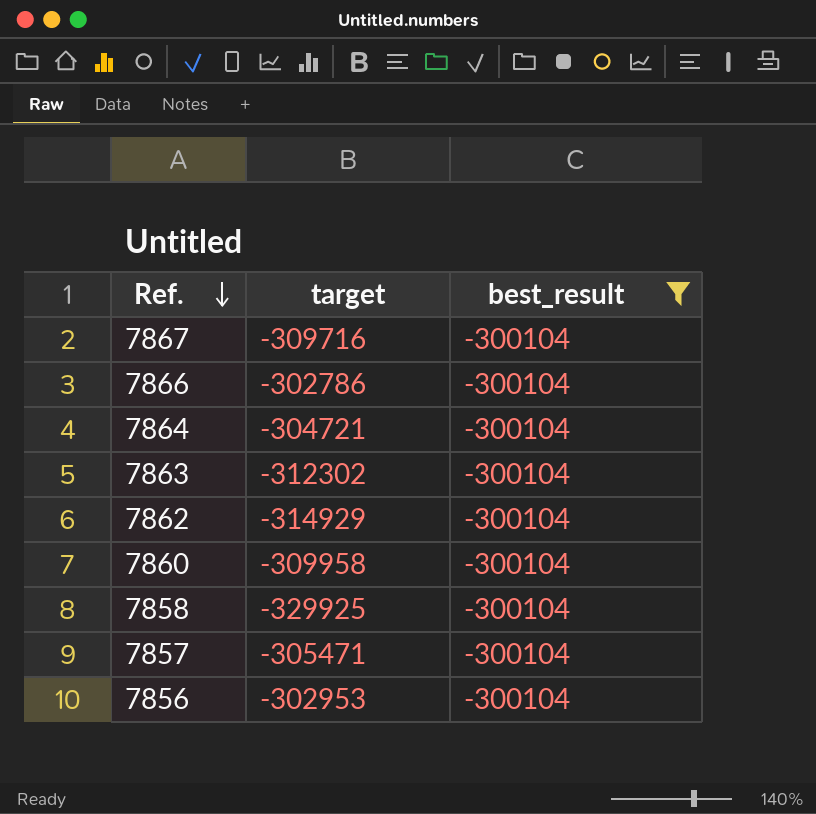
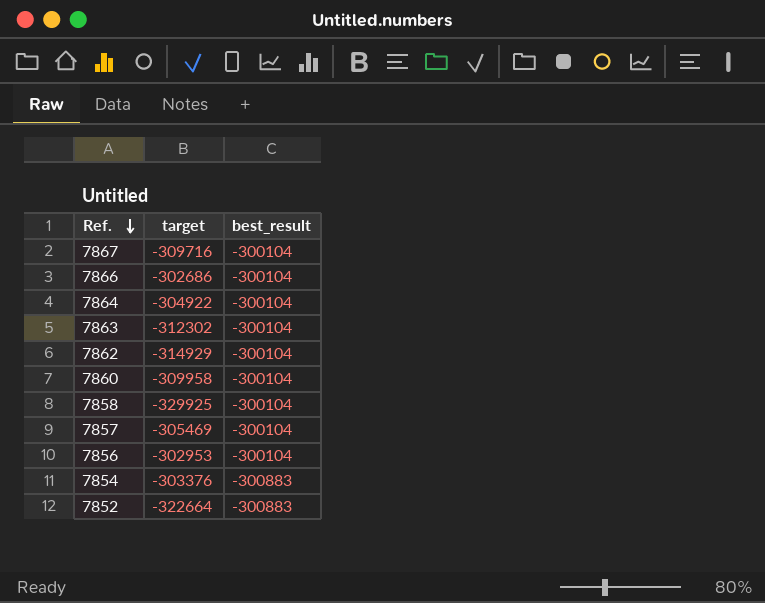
filter: best_result = -300104 -> none
7866 | target: -302786 -> -302686
7864 | target: -304721 -> -304922
7857 | target: -305471 -> -305469

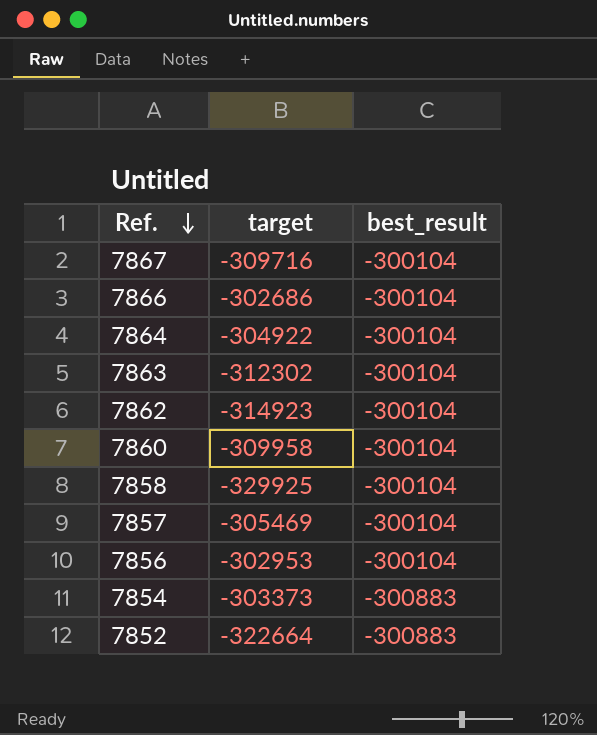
7862 | target: -314929 -> -314923
7854 | target: -303376 -> -303373

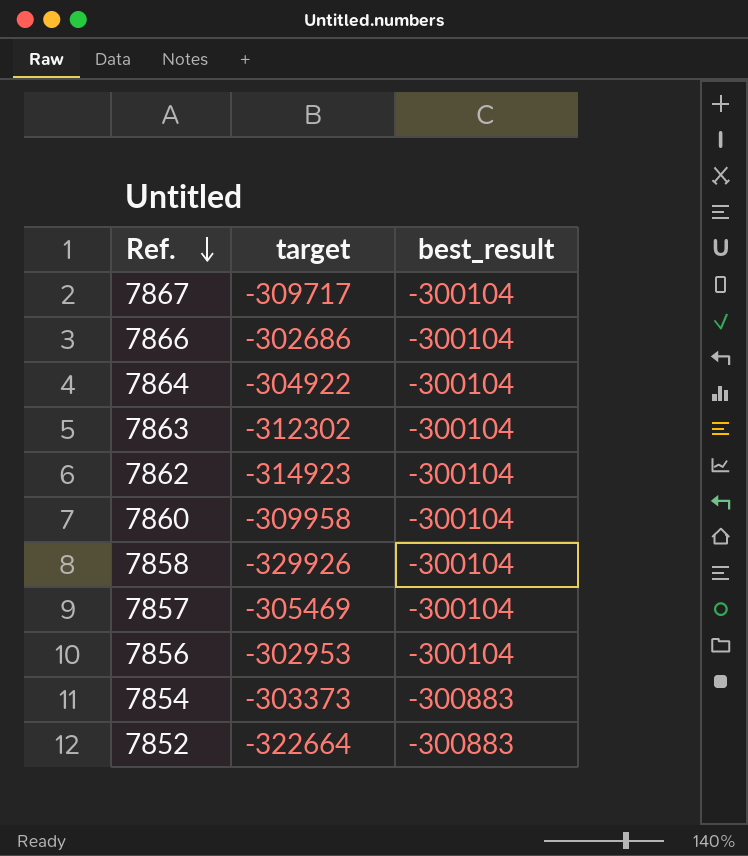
7867 | target: -309716 -> -309717
7858 | target: -329925 -> -329926

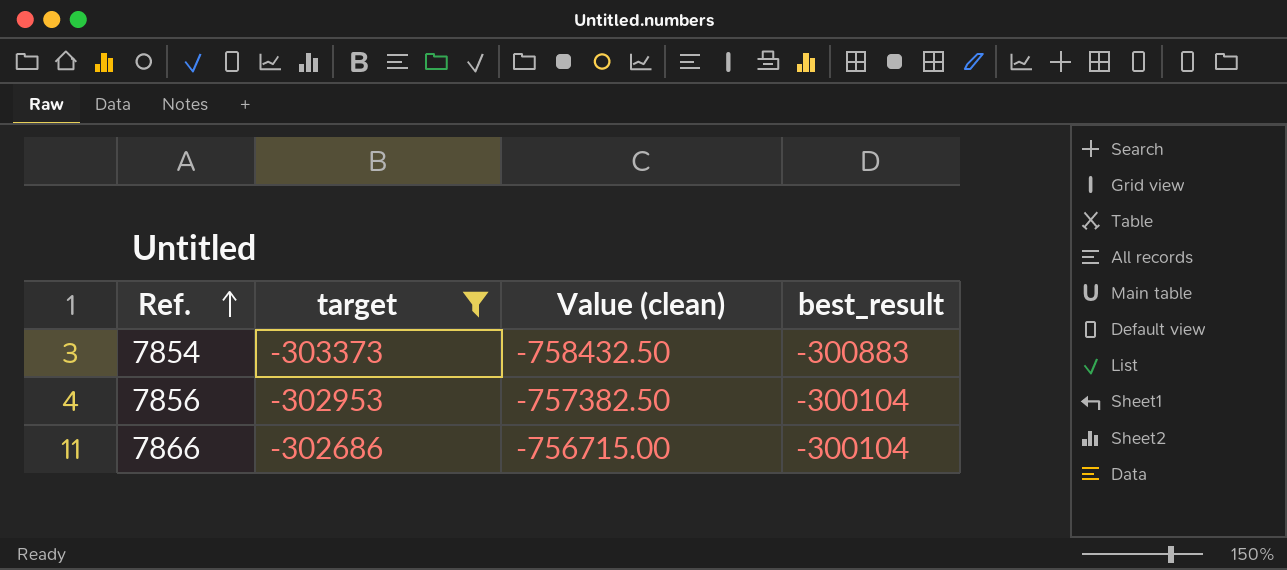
filter: none -> target >= -303373
row order: Ref. descending -> Ref. ascending
column Value (clean) | formula: none -> [target] * 2.5

